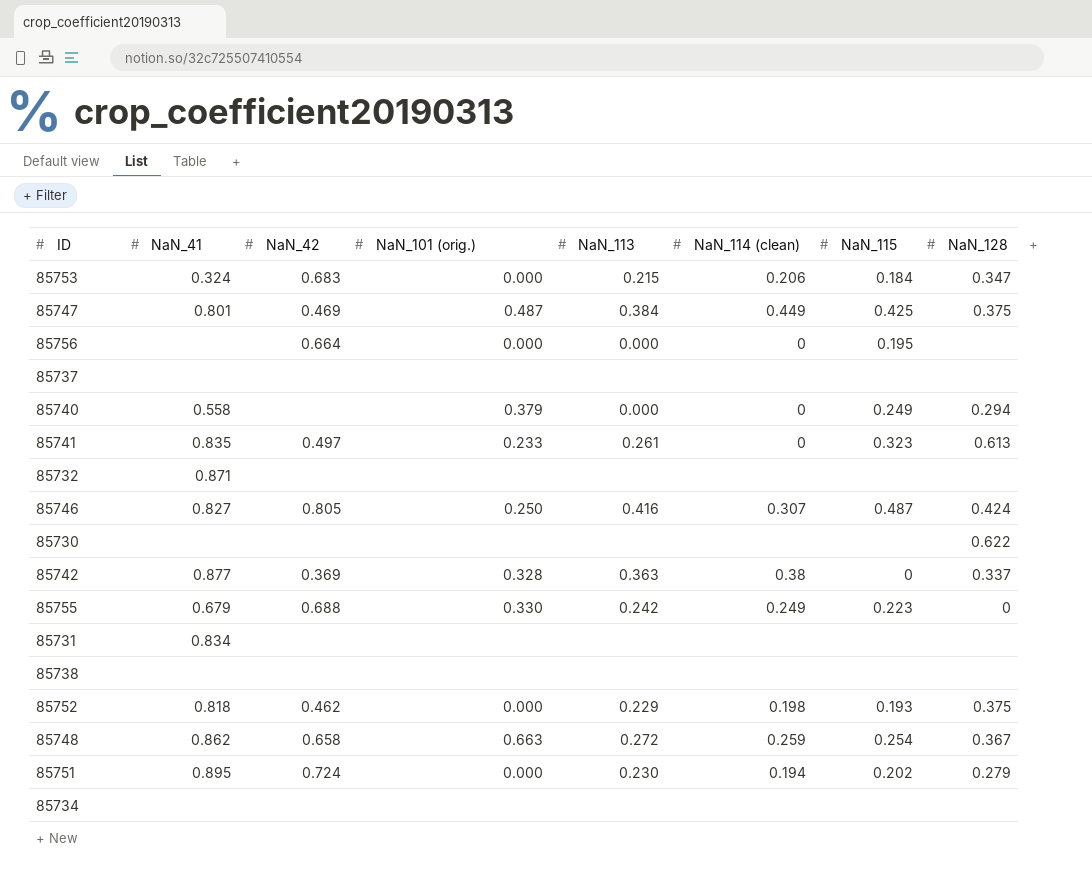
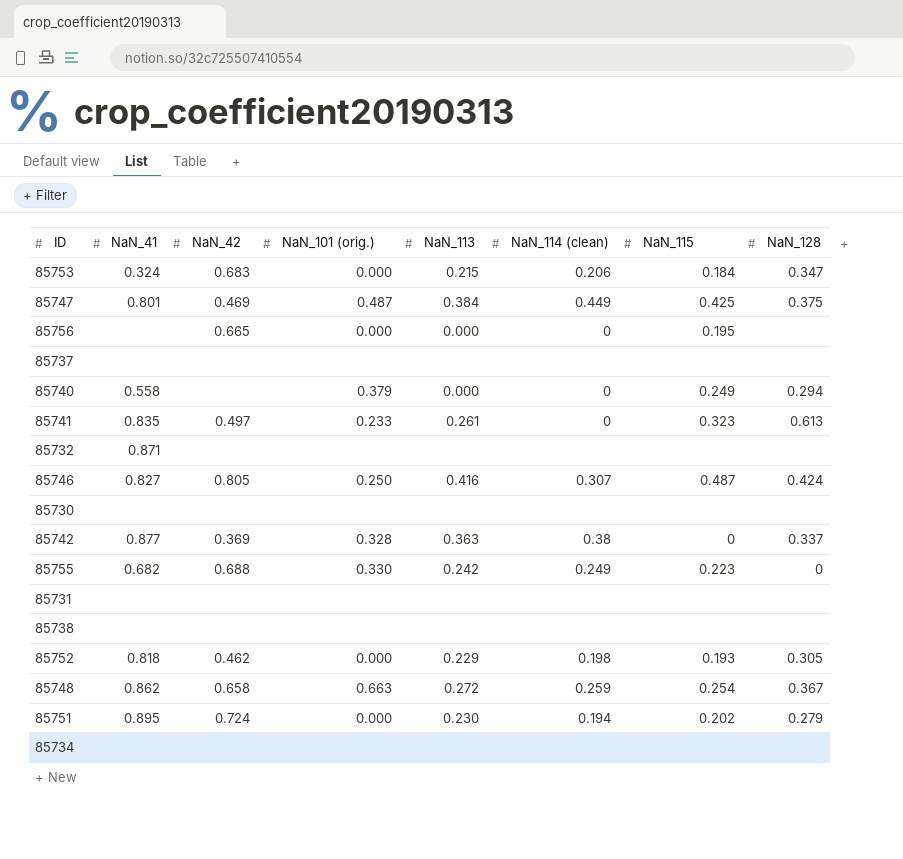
85756 | NaN_42: 0.664 -> 0.665
85730 | NaN_128: 0.622 -> none
85755 | NaN_41: 0.679 -> 0.682
85731 | NaN_41: 0.834 -> none
85752 | NaN_128: 0.375 -> 0.305

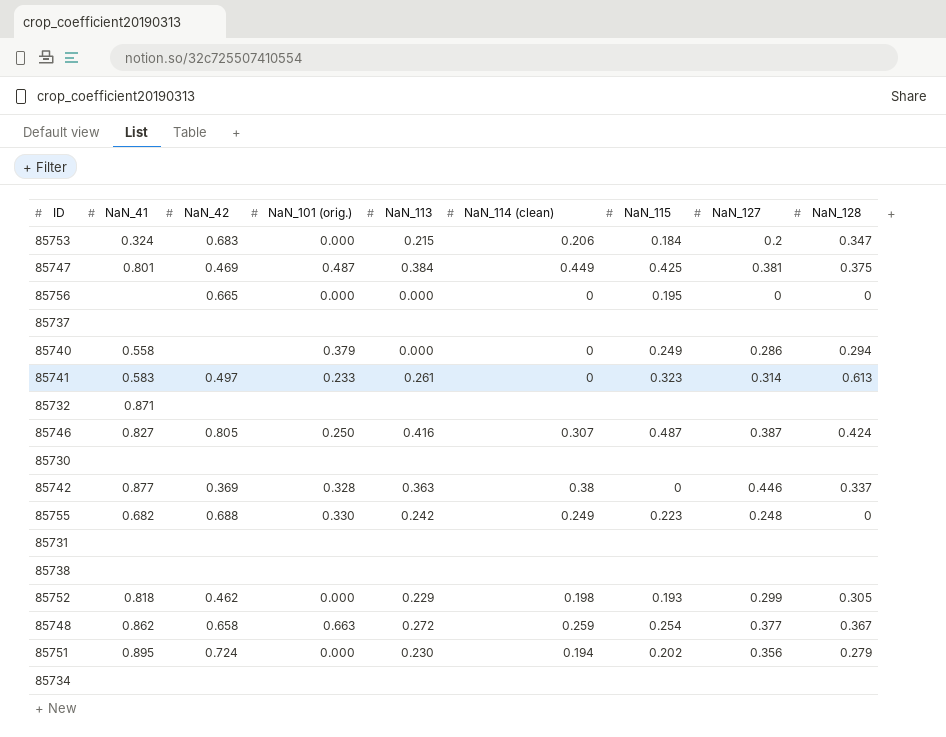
column NaN_127 | position: none -> 8
85756 | NaN_128: none -> 0
85741 | NaN_41: 0.835 -> 0.583

